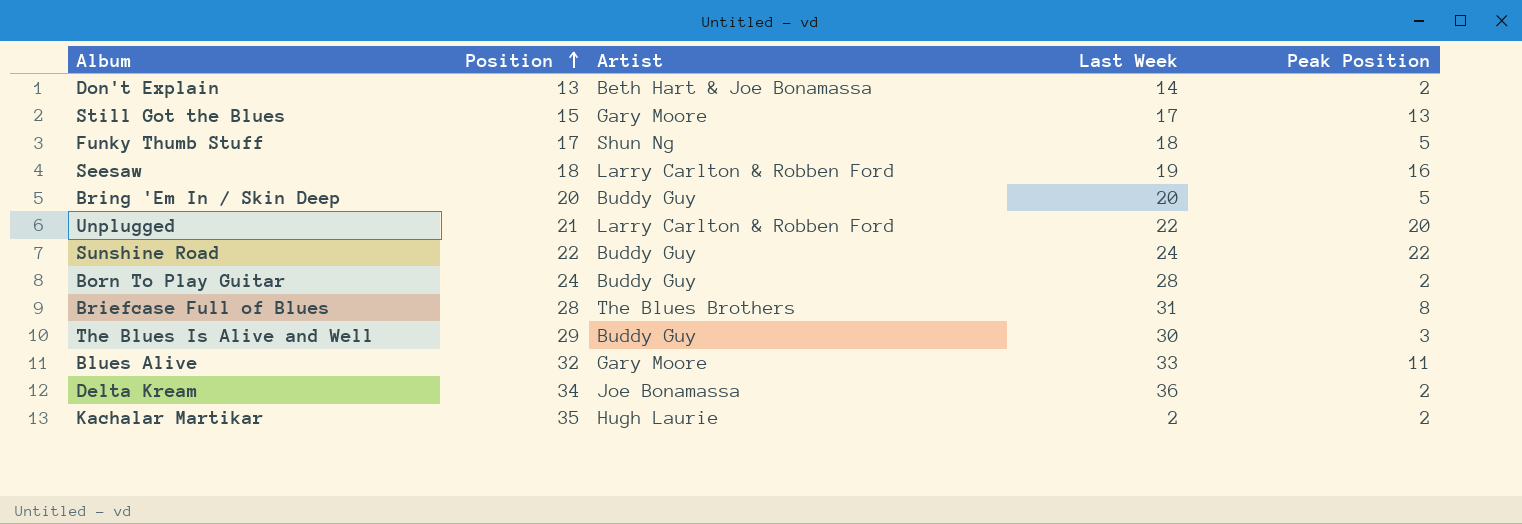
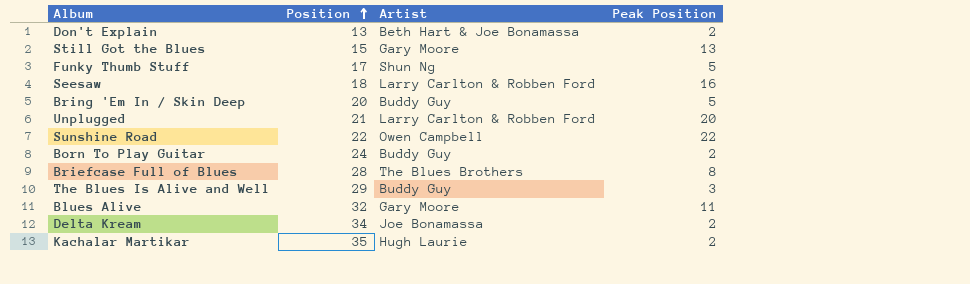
column Last Week | position: 4 -> none
Sunshine Road | Artist: Buddy Guy -> Owen Campbell

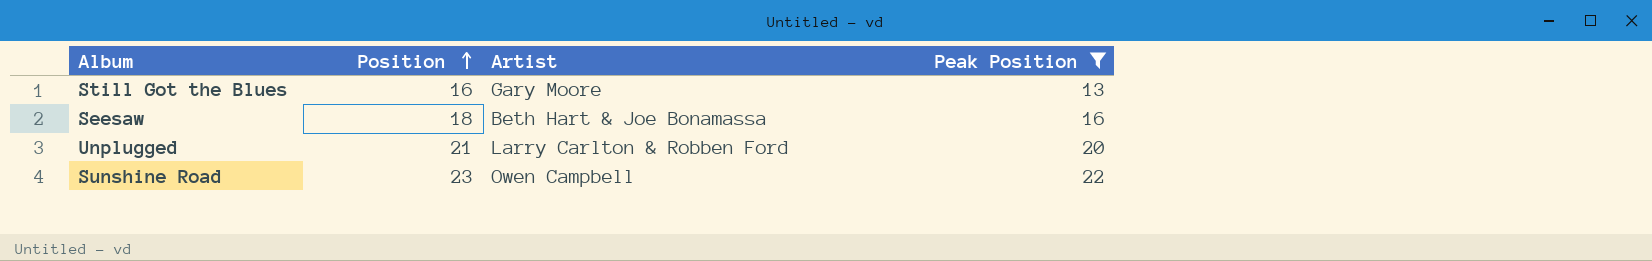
filter: none -> Peak Position >= 13
Still Got the Blues | Position: 15 -> 16
Seesaw | Artist: Larry Carlton & Robben Ford -> Beth Hart & Joe Bonamassa
Sunshine Road | Position: 22 -> 23

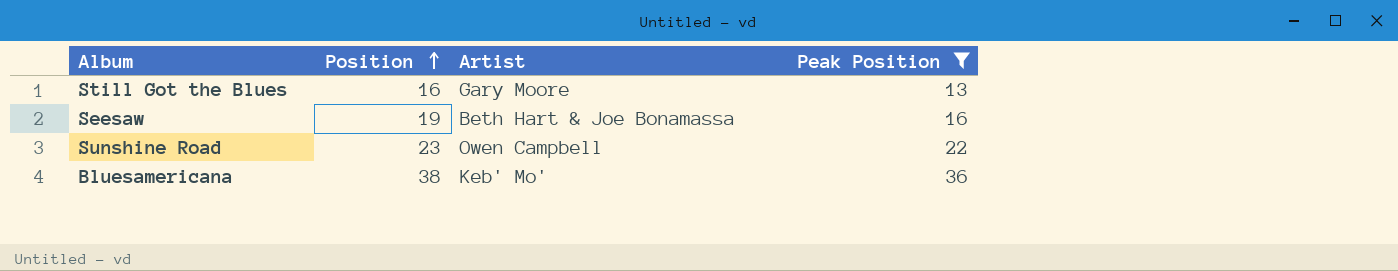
row Unplugged: 21 | Larry Carlton & Robben Ford | 20 -> none
Seesaw | Position: 18 -> 19
row Bluesamericana: none -> 38 | Keb' Mo' | 36

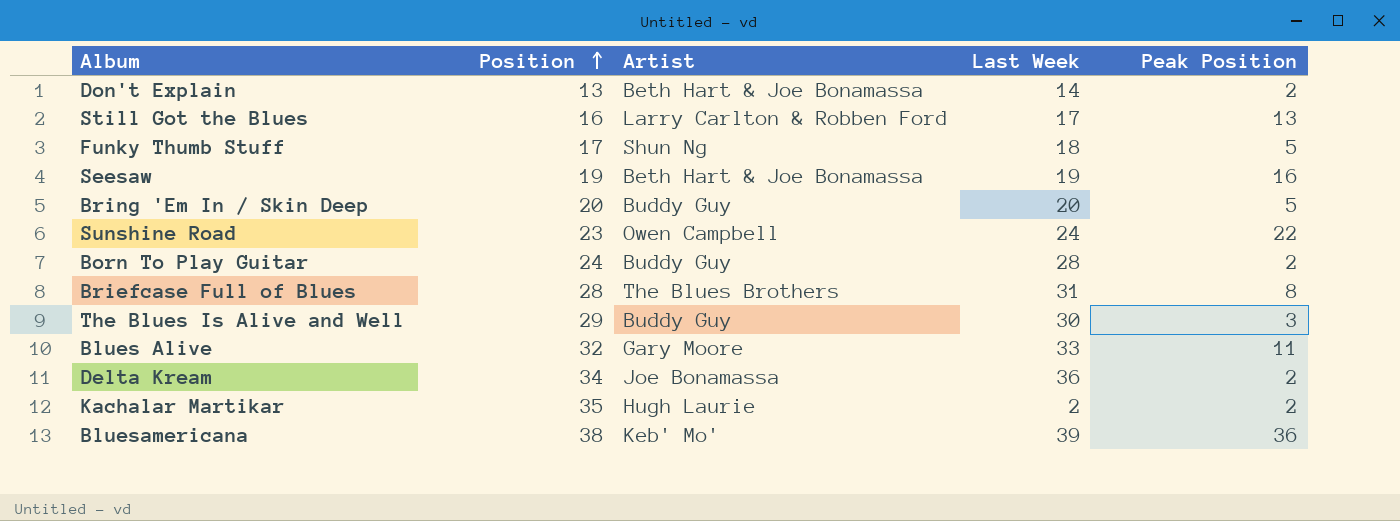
filter: Peak Position >= 13 -> none
column Last Week | position: none -> 4
Still Got the Blues | Artist: Gary Moore -> Larry Carlton & Robben Ford

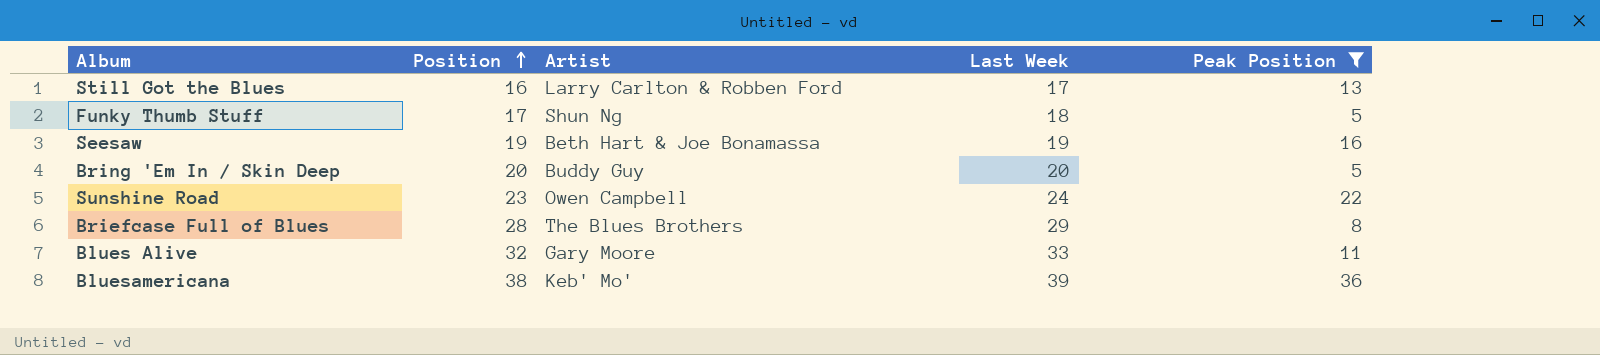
filter: none -> Peak Position >= 5
Briefcase Full of Blues | Last Week: 31 -> 29

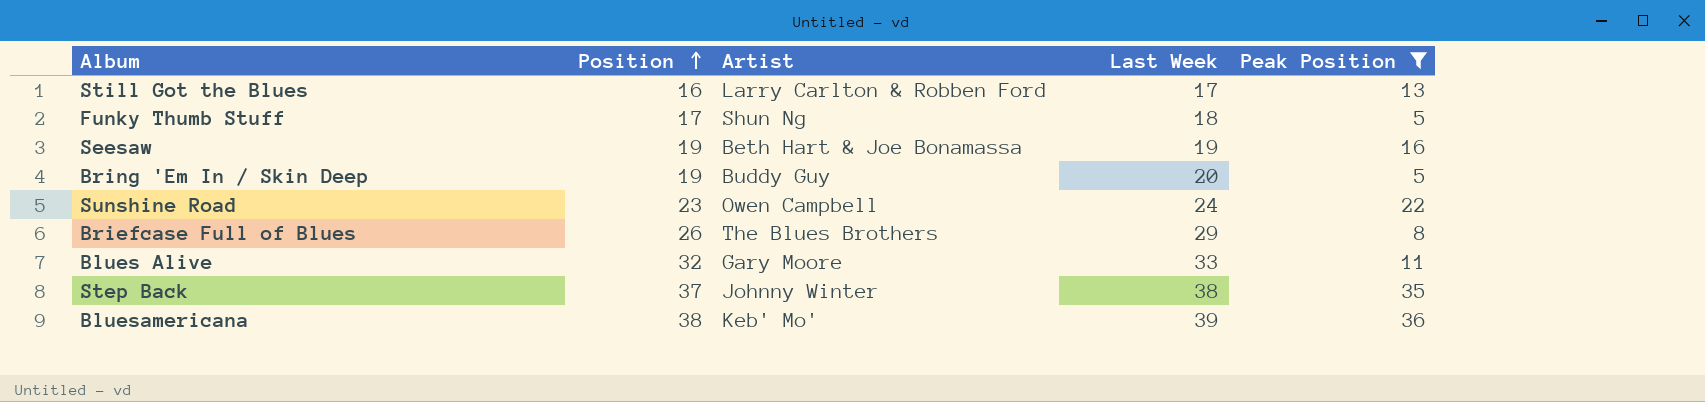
Bring 'Em In / Skin Deep | Position: 20 -> 19
Briefcase Full of Blues | Position: 28 -> 26
row Step Back: none -> 37 | Johnny Winter | 38 | 35

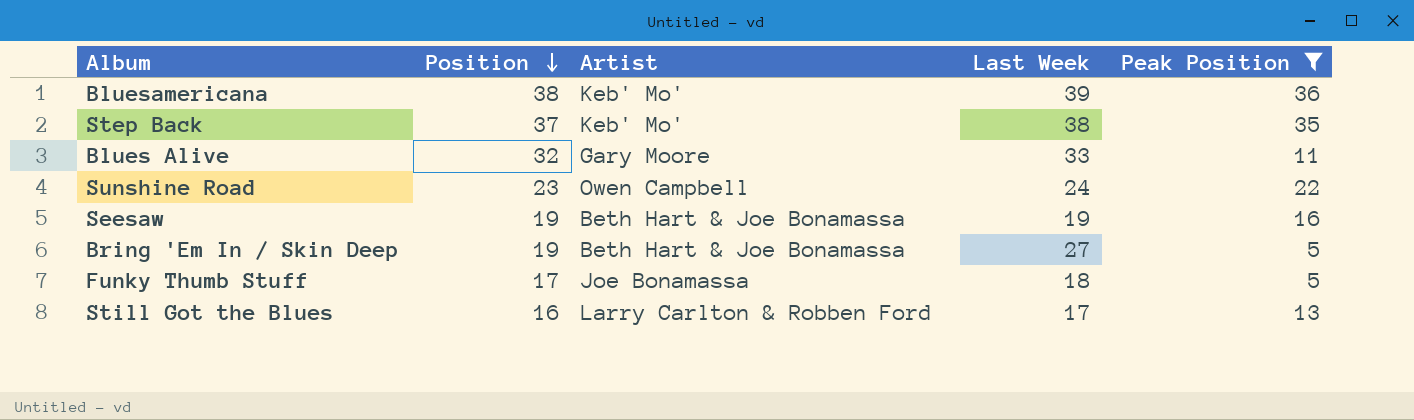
row order: Position ascending -> Position descending
row Briefcase Full of Blues: 26 | The Blues Brothers | 29 | 8 -> none
Step Back | Artist: Johnny Winter -> Keb' Mo'
Bring 'Em In / Skin Deep | Artist: Buddy Guy -> Beth Hart & Joe Bonamassa
Bring 'Em In / Skin Deep | Last Week: 20 -> 27
Funky Thumb Stuff | Artist: Shun Ng -> Joe Bonamassa

